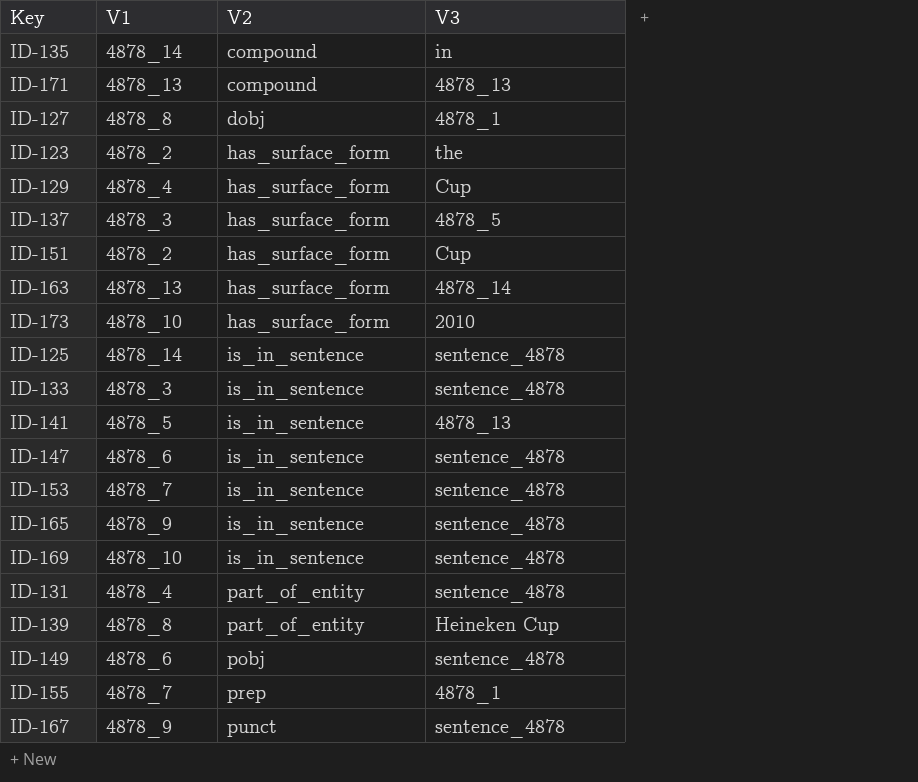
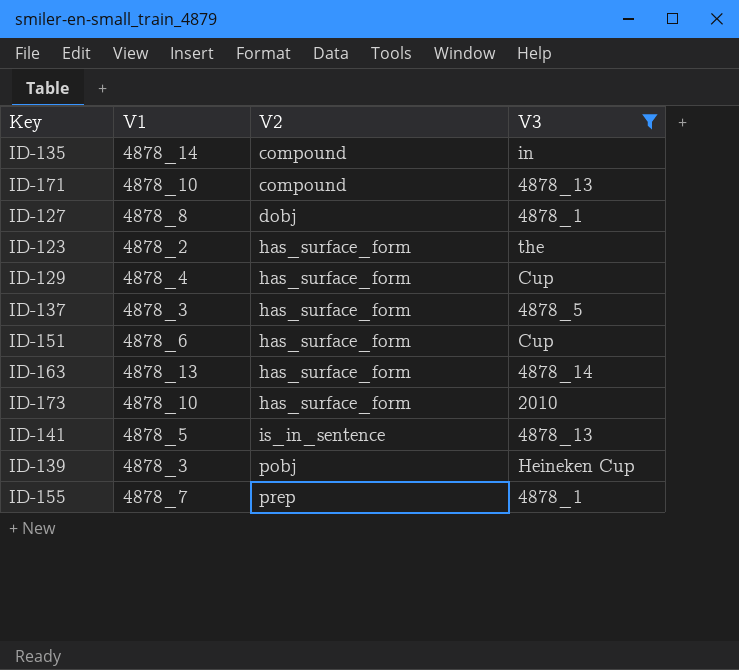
filter: none -> V3 != sentence_4878
ID-171 | V1: 4878_13 -> 4878_10
ID-151 | V1: 4878_2 -> 4878_6
ID-139 | V1: 4878_8 -> 4878_3
ID-139 | V2: part_of_entity -> pobj

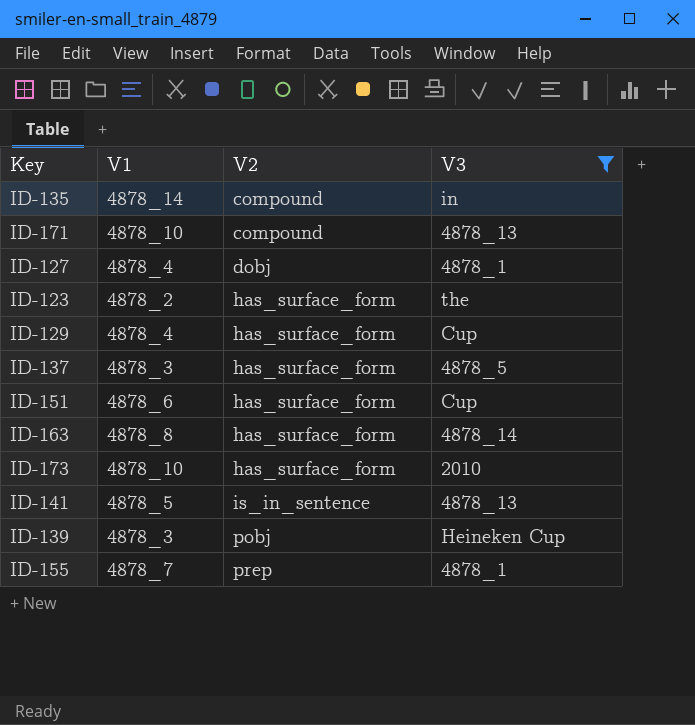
ID-127 | V1: 4878_8 -> 4878_4
ID-163 | V1: 4878_13 -> 4878_8

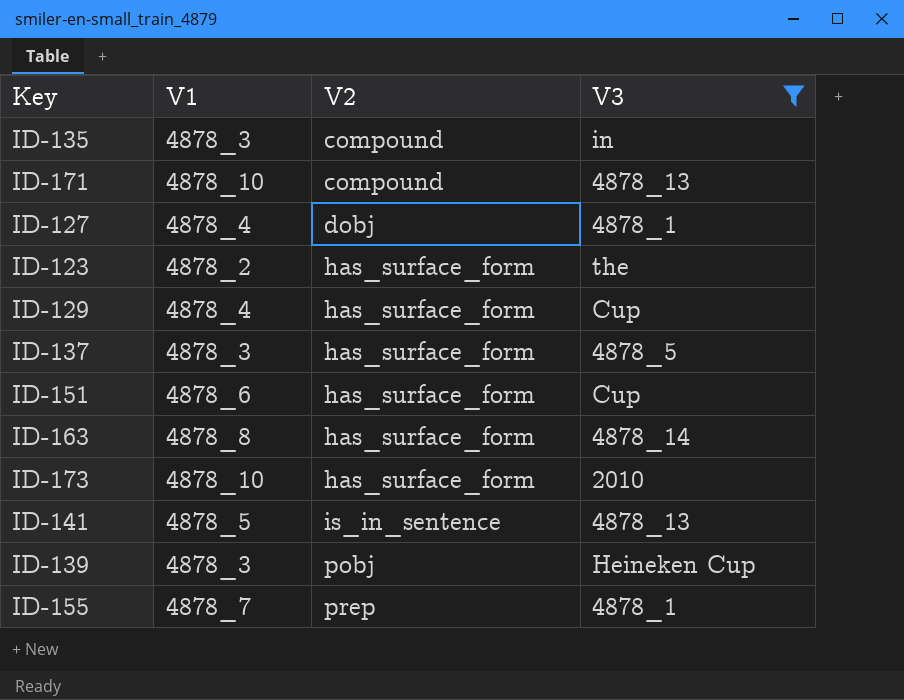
ID-135 | V1: 4878_14 -> 4878_3

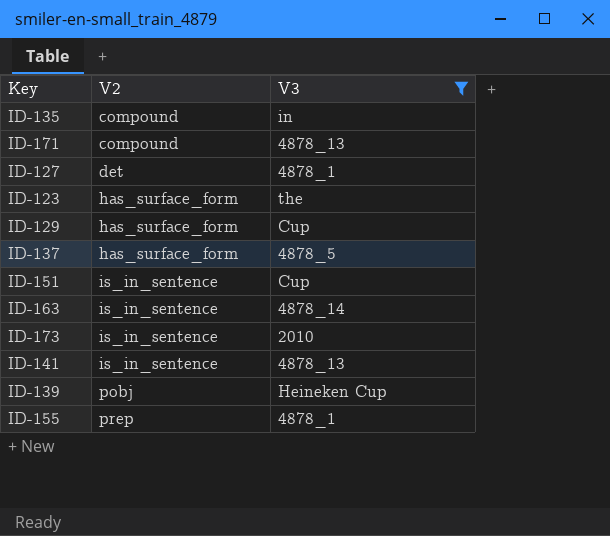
column V1 | position: 2 -> none
ID-127 | V2: dobj -> det
ID-151 | V2: has_surface_form -> is_in_sentence
ID-163 | V2: has_surface_form -> is_in_sentence
ID-173 | V2: has_surface_form -> is_in_sentence

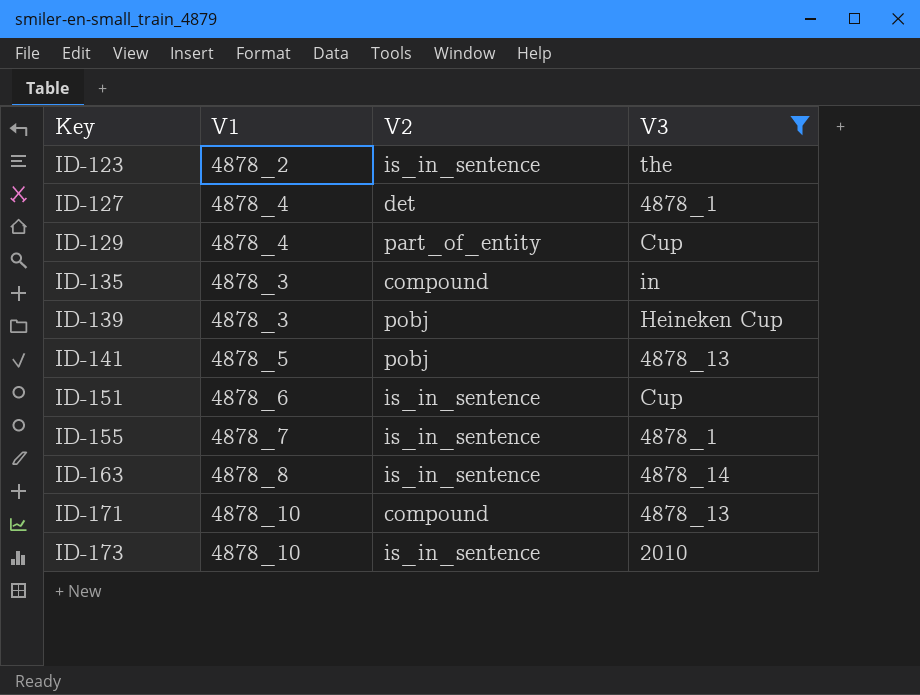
row order: V2 ascending -> Key ascending
column V1 | position: none -> 2
row ID-137: has_surface_form | 4878_5 -> none
ID-123 | V2: has_surface_form -> is_in_sentence
ID-129 | V2: has_surface_form -> part_of_entity
ID-141 | V2: is_in_sentence -> pobj
ID-155 | V2: prep -> is_in_sentence

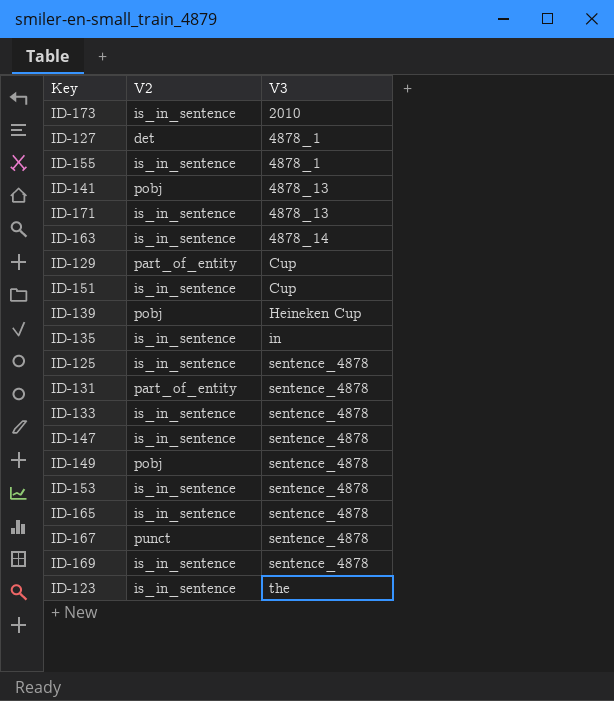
filter: V3 != sentence_4878 -> none
row order: Key ascending -> V3 ascending
column V1 | position: 2 -> none
ID-171 | V2: compound -> is_in_sentence
ID-135 | V2: compound -> is_in_sentence

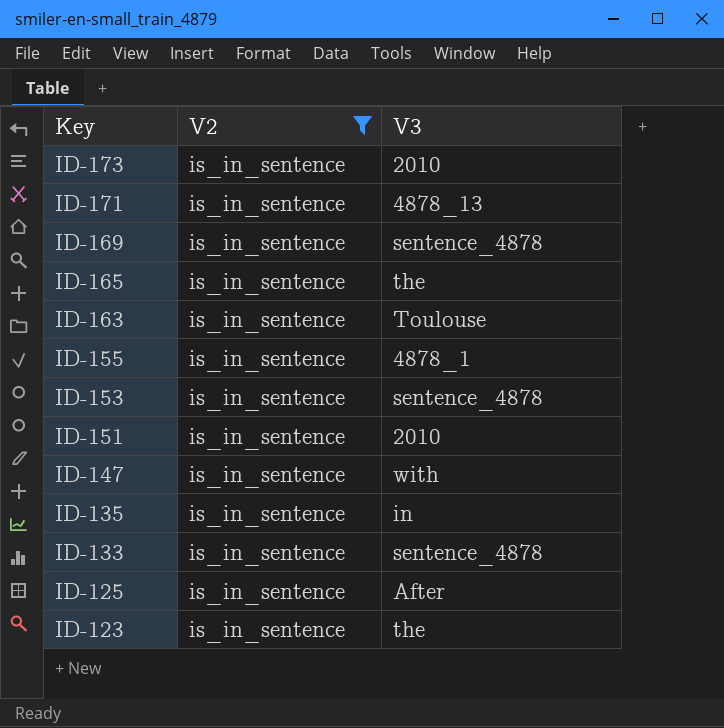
filter: none -> V2 = is_in_sentence
row order: V3 ascending -> Key descending
ID-165 | V3: sentence_4878 -> the
ID-163 | V3: 4878_14 -> Toulouse
ID-151 | V3: Cup -> 2010
ID-147 | V3: sentence_4878 -> with
ID-125 | V3: sentence_4878 -> After

